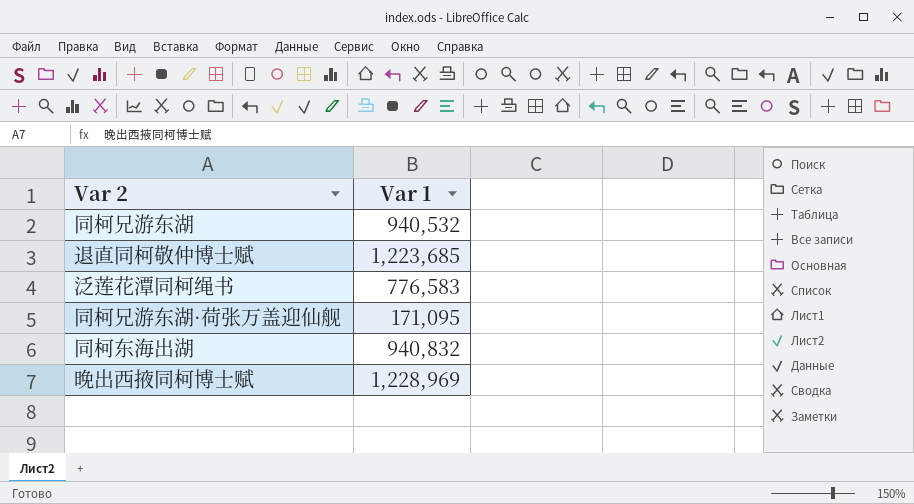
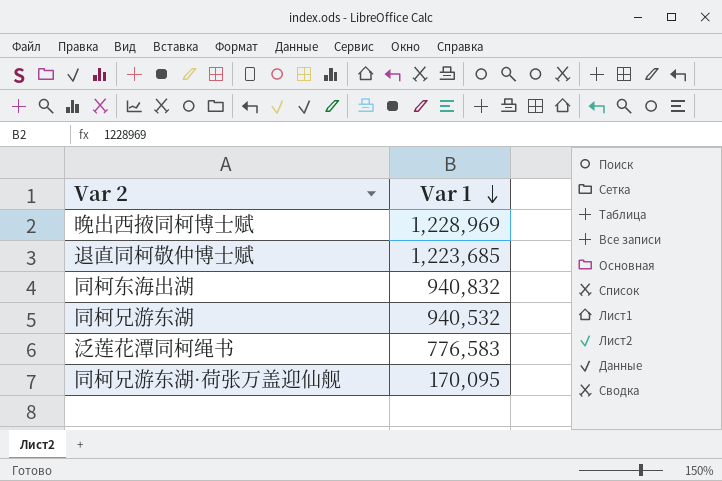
row order: none -> Var 1 descending
同柯兄游东湖·荷张万盖迎仙舰 | Var 1: 171,095 -> 170,095

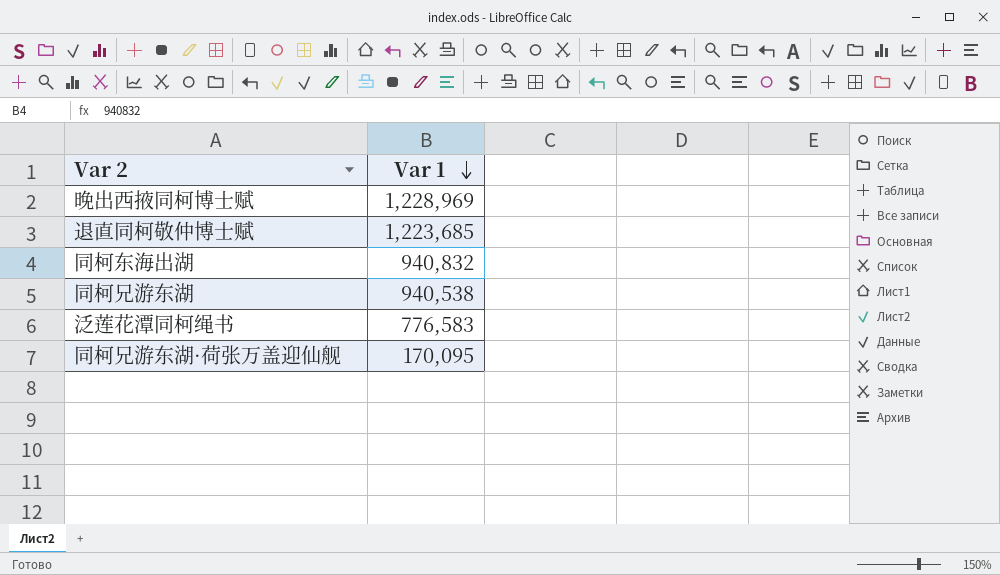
同柯兄游东湖 | Var 1: 940,532 -> 940,538

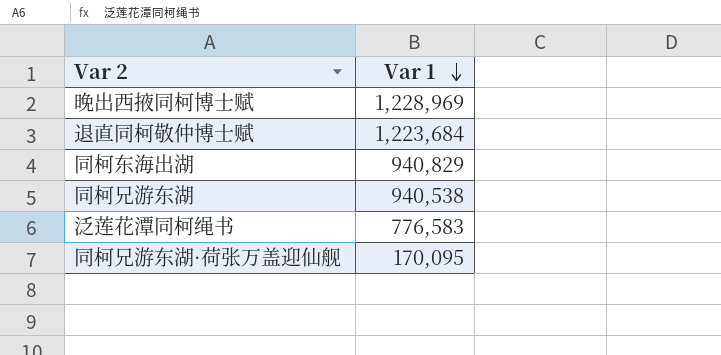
退直同柯敬仲博士赋 | Var 1: 1,223,685 -> 1,223,684
同柯东海出湖 | Var 1: 940,832 -> 940,829

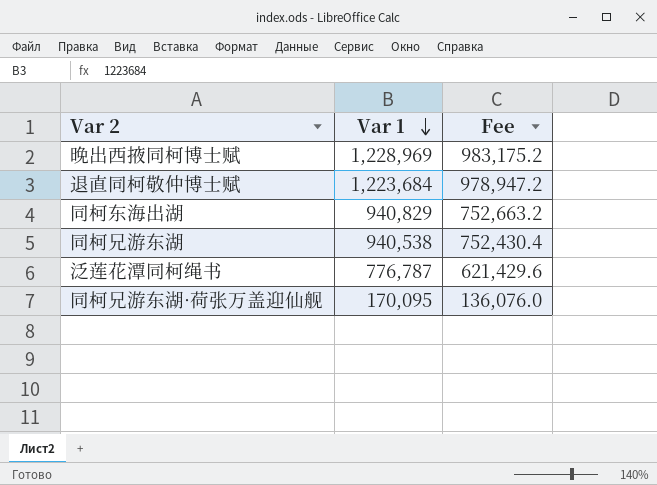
column Fee | formula: none -> [Var 1] * 0.8
泛莲花潭同柯绳书 | Var 1: 776,583 -> 776,787

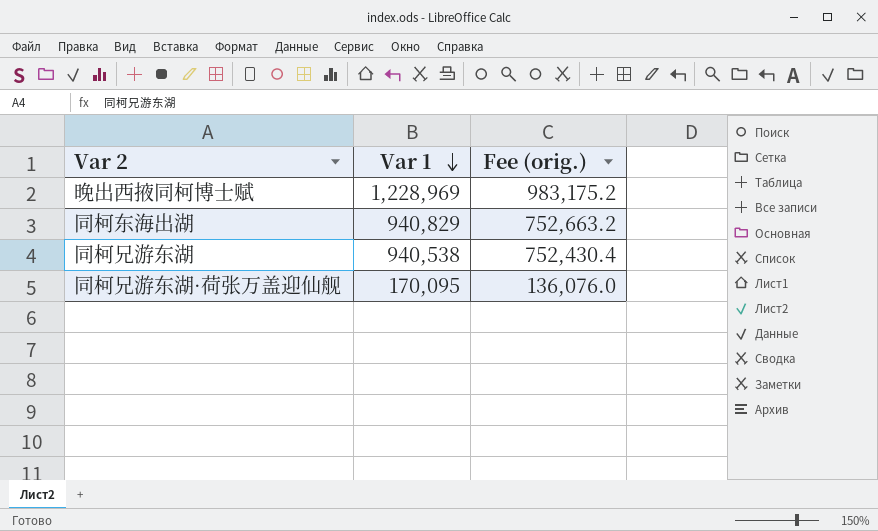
column name: Fee -> Fee (orig.)
row 退直同柯敬仲博士赋: 1,223,684 | 978,947.2 -> none
row 泛莲花潭同柯绳书: 776,787 | 621,429.6 -> none

